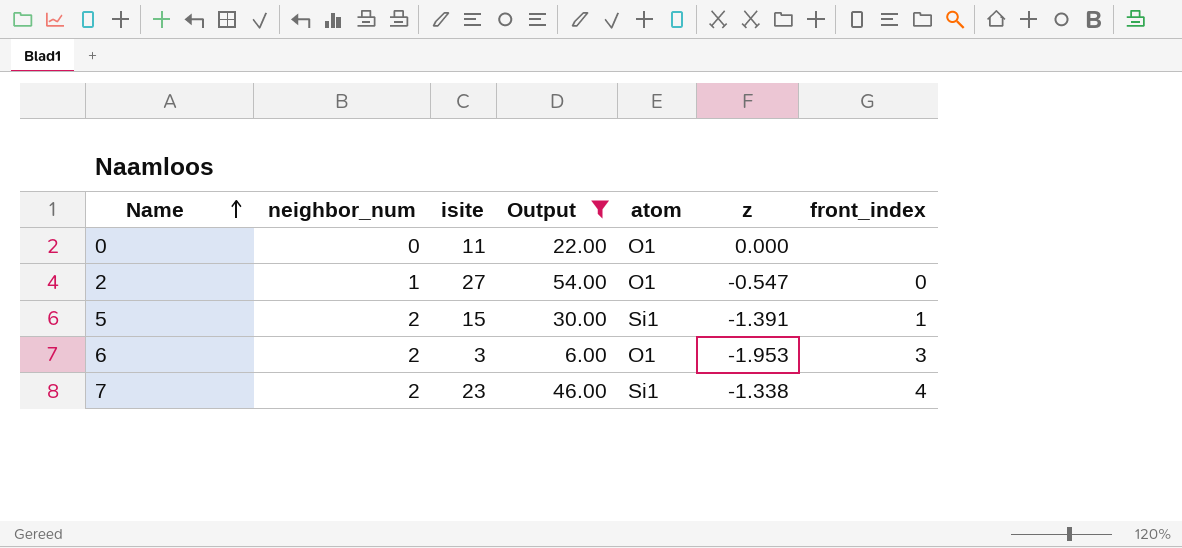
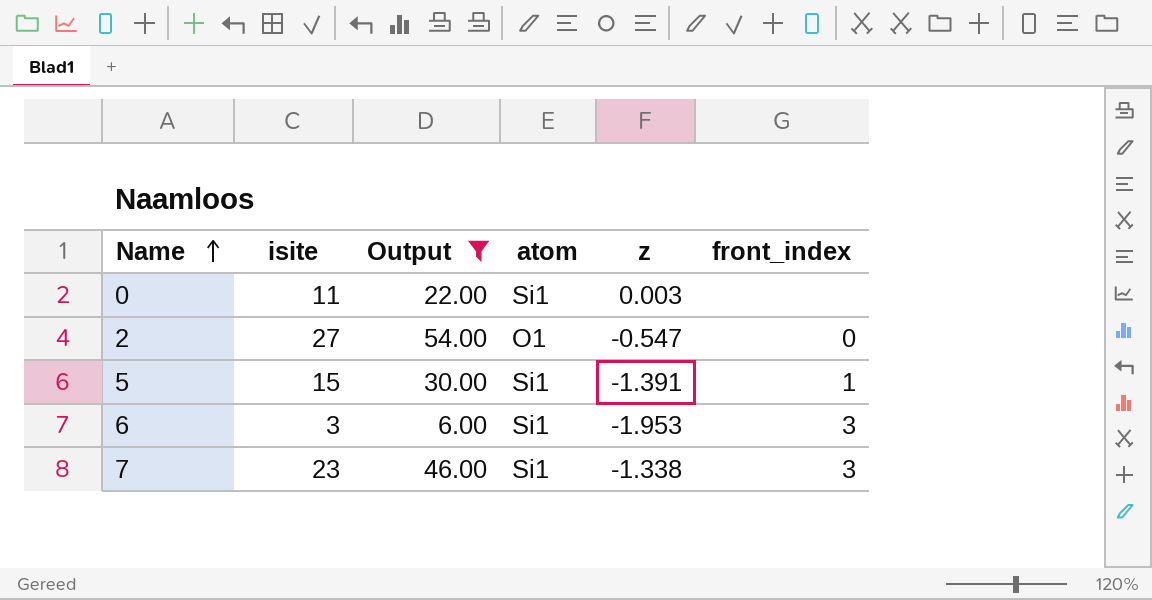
column neighbor_num | position: 2 -> none
0 | atom: O1 -> Si1
0 | z: 0.000 -> 0.003
6 | atom: O1 -> Si1
7 | front_index: 4 -> 3

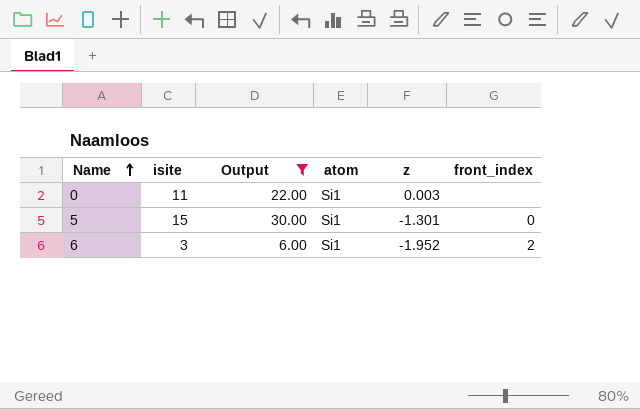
row 2: 27 | 54.00 | O1 | -0.547 | 0 -> none
row 7: 23 | 46.00 | Si1 | -1.338 | 3 -> none
5 | z: -1.391 -> -1.301
5 | front_index: 1 -> 0
6 | z: -1.953 -> -1.952
6 | front_index: 3 -> 2

